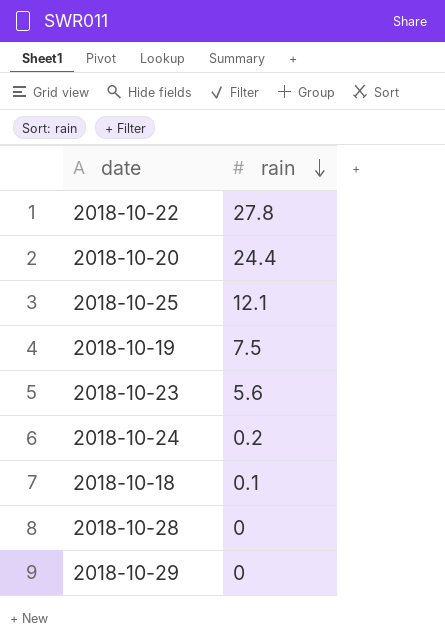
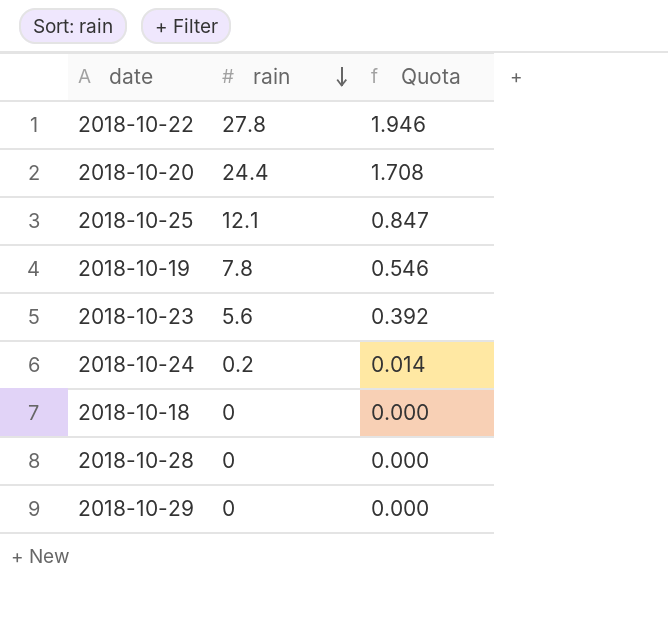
column Quota | formula: none -> [rain] * 0.07
2018-10-19 | rain: 7.5 -> 7.8
2018-10-18 | rain: 0.1 -> 0

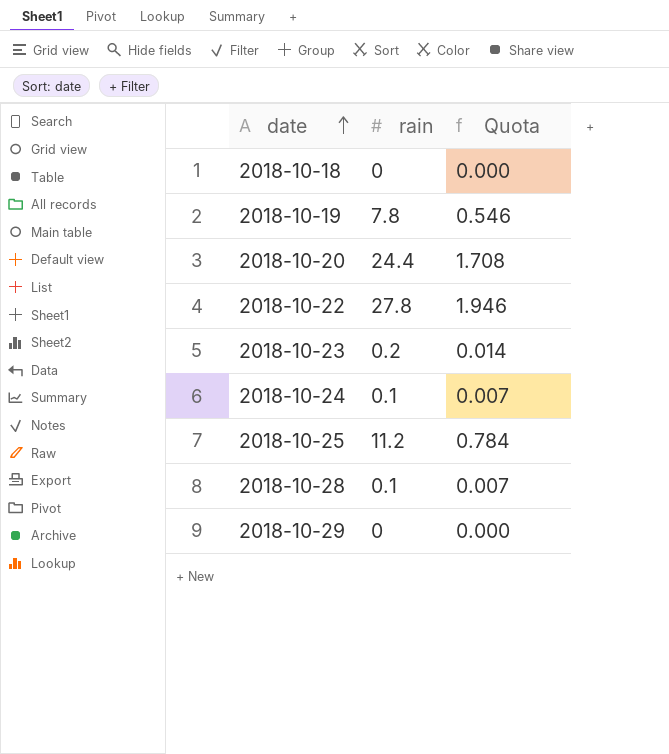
row order: rain descending -> date ascending
2018-10-23 | rain: 5.6 -> 0.2
2018-10-23 | Quota: 0.392 -> 0.014
2018-10-24 | rain: 0.2 -> 0.1
2018-10-24 | Quota: 0.014 -> 0.007
2018-10-25 | rain: 12.1 -> 11.2
2018-10-25 | Quota: 0.847 -> 0.784
2018-10-28 | rain: 0 -> 0.1
2018-10-28 | Quota: 0.000 -> 0.007

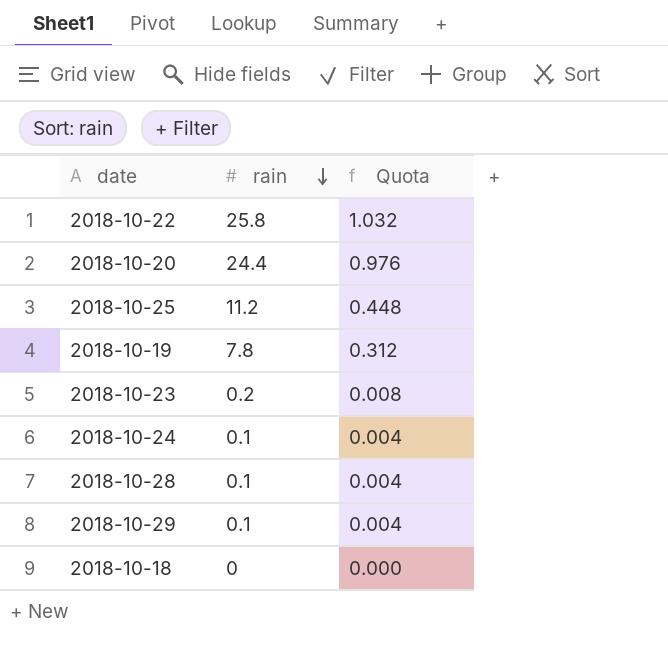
row order: date ascending -> rain descending
column Quota | formula: [rain] * 0.07 -> [rain] * 0.04
2018-10-22 | rain: 27.8 -> 25.8
2018-10-29 | rain: 0 -> 0.1

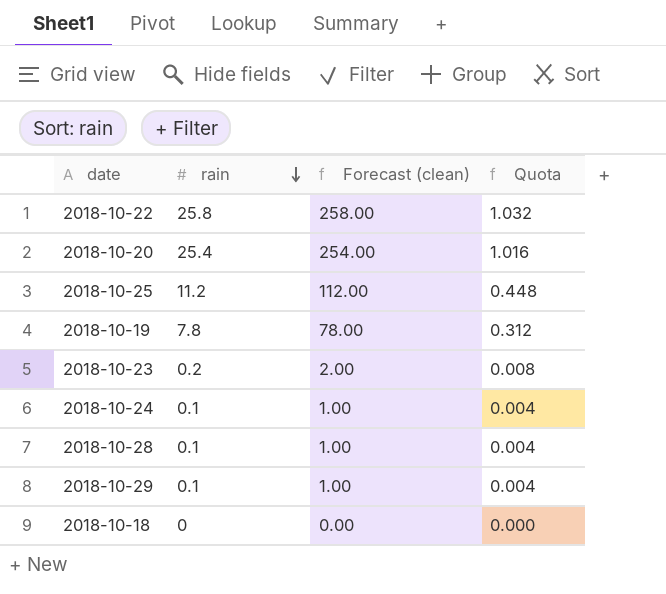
column Forecast (clean) | formula: none -> [rain] * 10
2018-10-20 | rain: 24.4 -> 25.4
2018-10-20 | Quota: 0.976 -> 1.016

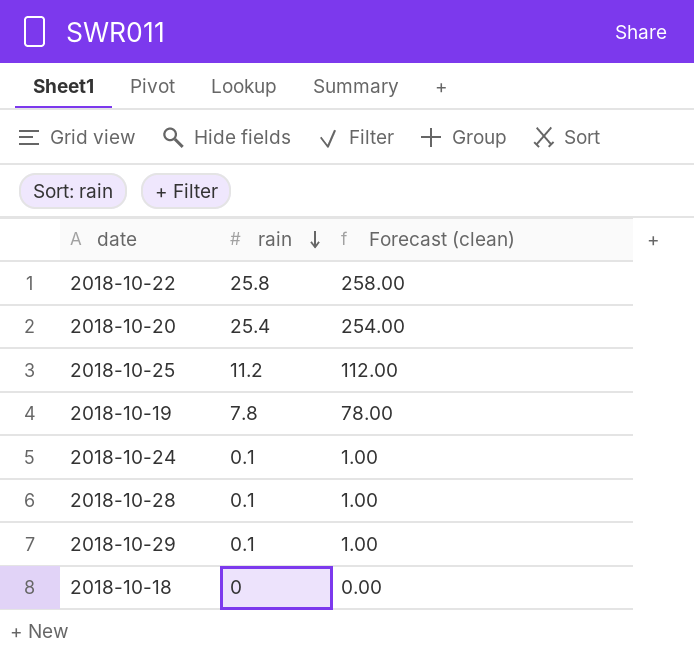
column Quota | formula: [rain] * 0.04 -> none
row 2018-10-23: 0.2 | 2.00 | 0.008 -> none

